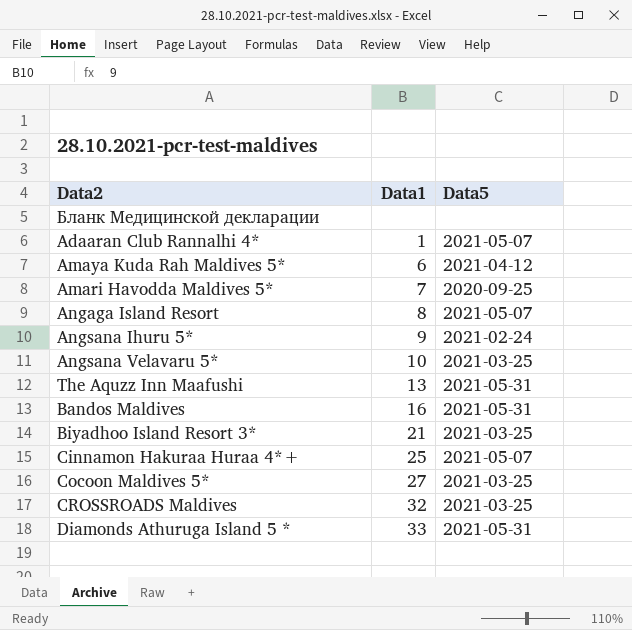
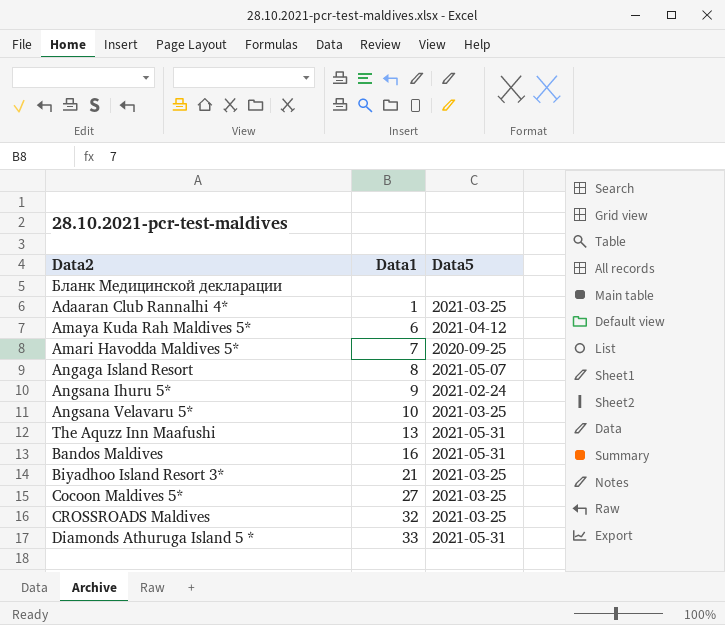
row Cinnamon Hakuraa Huraa 4*+: 25 | 2021-05-07 -> none
Adaaran Club Rannalhi 4* | Data5: 2021-05-07 -> 2021-03-25

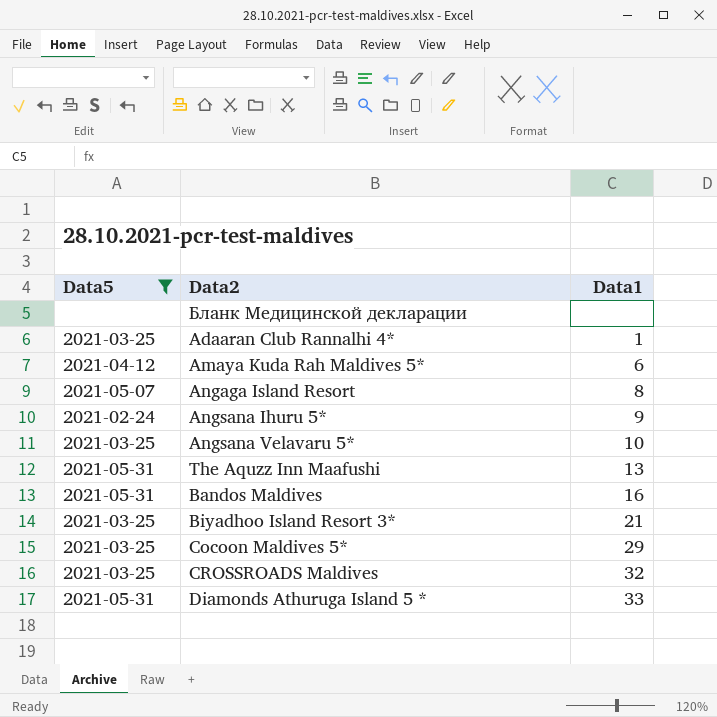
filter: none -> Data5 != 2020-09-25
column Data5 | position: 3 -> 1
Cocoon Maldives 5* | Data1: 27 -> 29

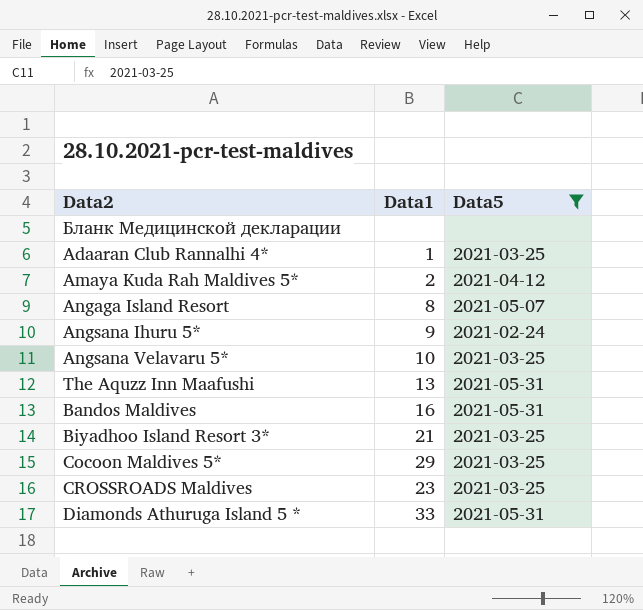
column Data5 | position: 1 -> 3
Amaya Kuda Rah Maldives 5* | Data1: 6 -> 2
CROSSROADS Maldives | Data1: 32 -> 23

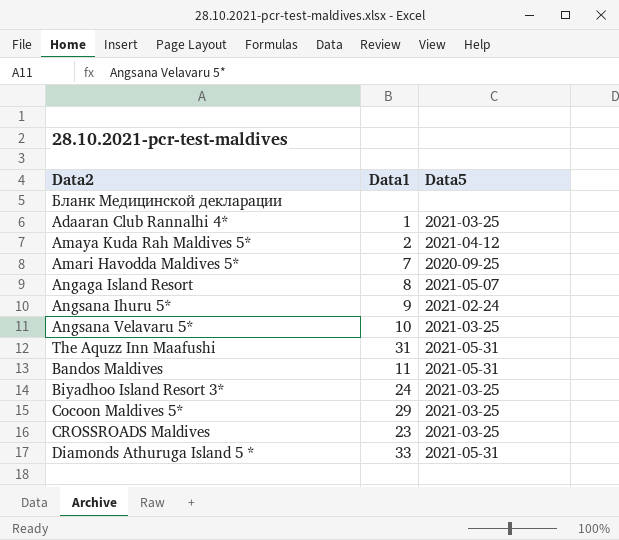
filter: Data5 != 2020-09-25 -> none
The Aquzz Inn Maafushi | Data1: 13 -> 31
Bandos Maldives | Data1: 16 -> 11
Biyadhoo Island Resort 3* | Data1: 21 -> 24

